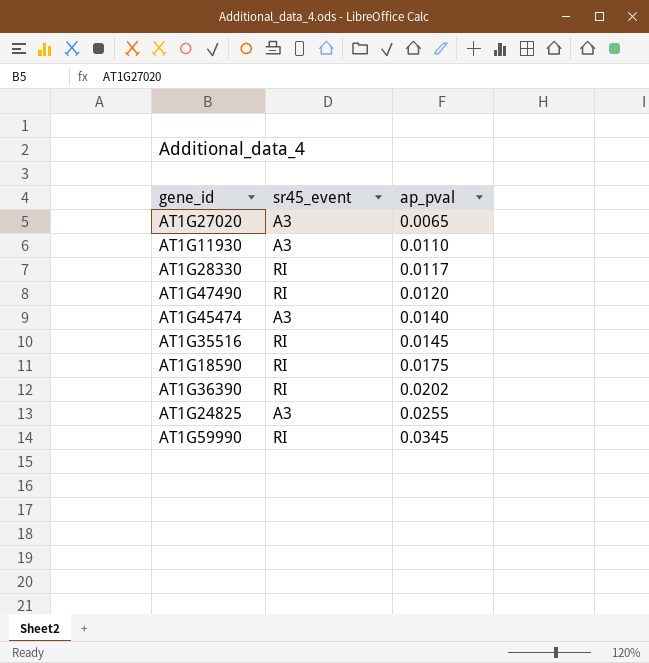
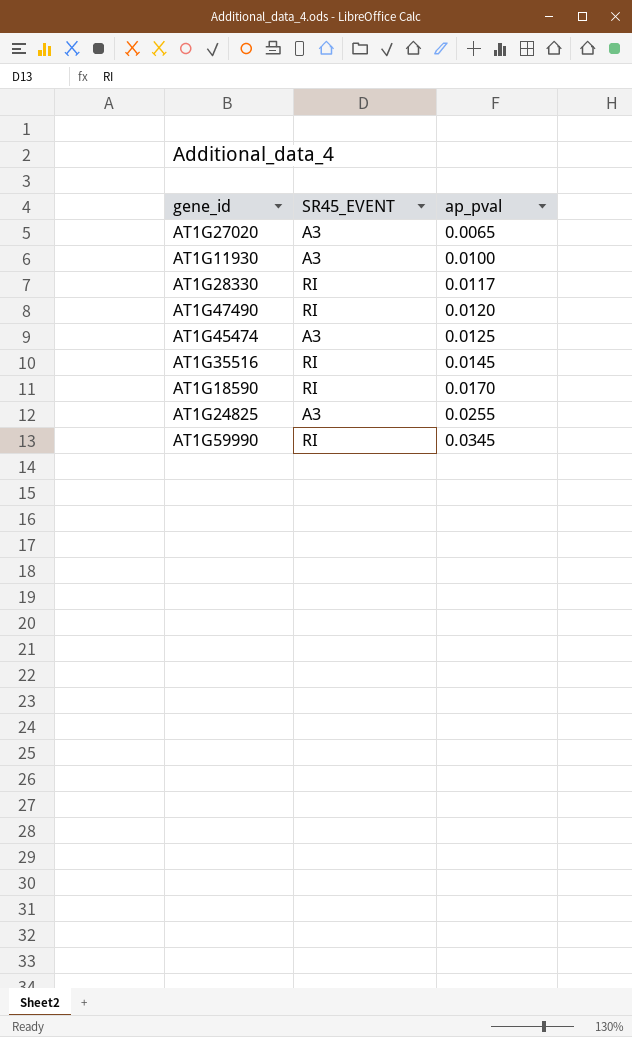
column name: sr45_event -> SR45_EVENT
row AT1G36390: RI | 0.0202 -> none
AT1G11930 | ap_pval: 0.0110 -> 0.0100
AT1G45474 | ap_pval: 0.0140 -> 0.0125
AT1G18590 | ap_pval: 0.0175 -> 0.0170

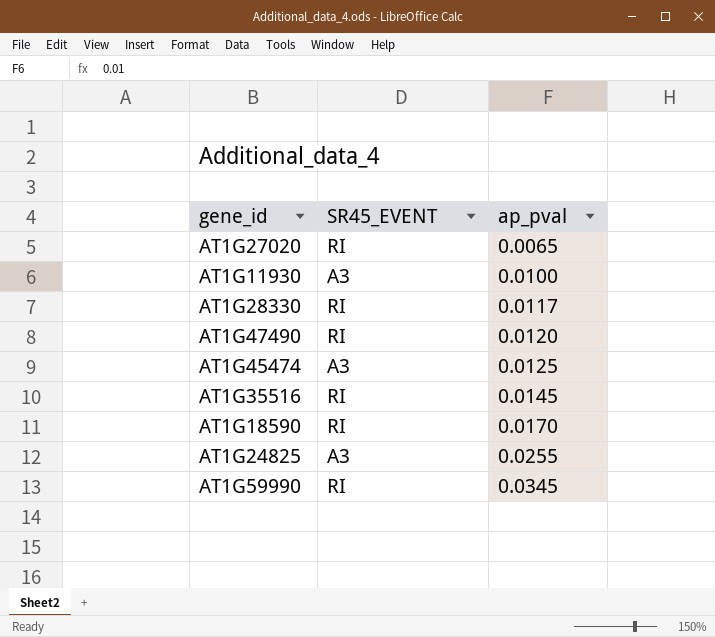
AT1G27020 | SR45_EVENT: A3 -> RI

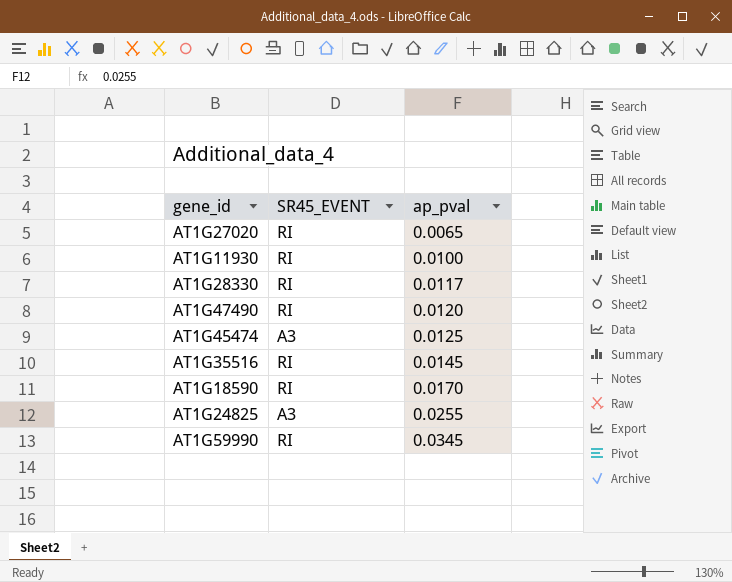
AT1G11930 | SR45_EVENT: A3 -> RI

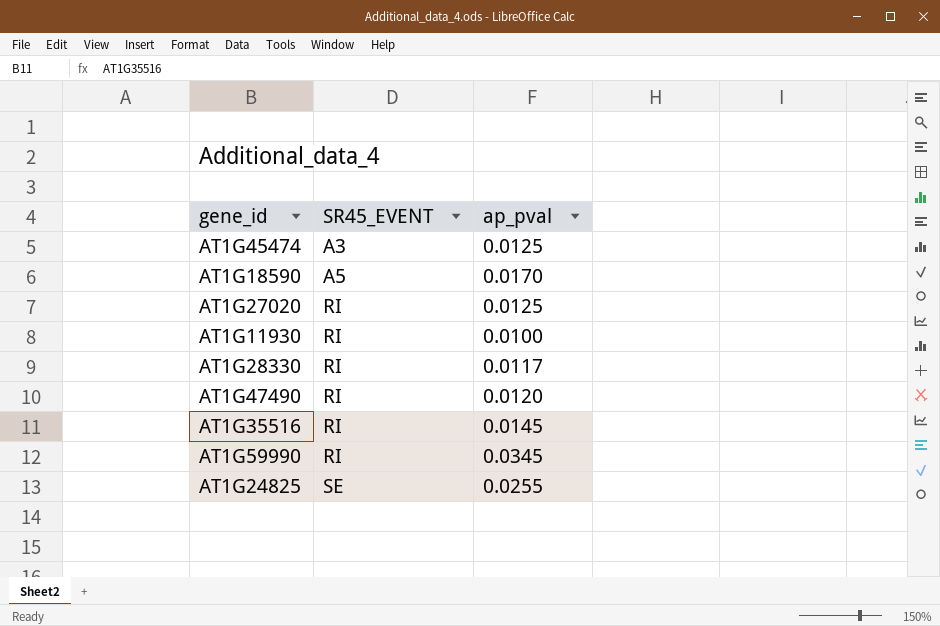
row order: ap_pval ascending -> SR45_EVENT ascending
AT1G18590 | SR45_EVENT: RI -> A5
AT1G27020 | ap_pval: 0.0065 -> 0.0125
AT1G24825 | SR45_EVENT: A3 -> SE

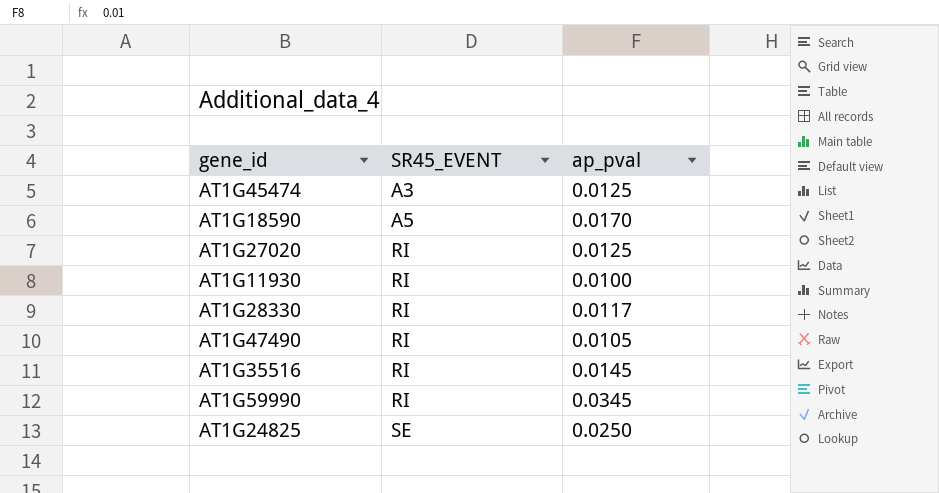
AT1G47490 | ap_pval: 0.0120 -> 0.0105
AT1G24825 | ap_pval: 0.0255 -> 0.0250

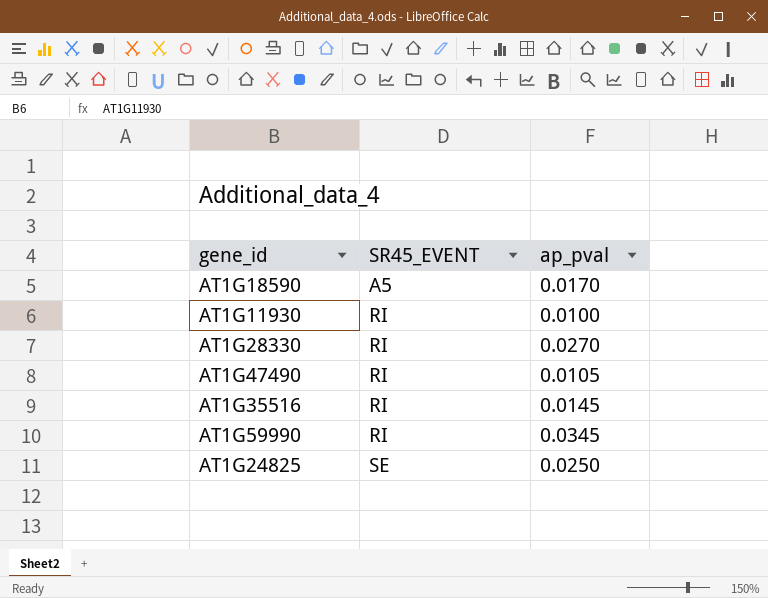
row AT1G45474: A3 | 0.0125 -> none
row AT1G27020: RI | 0.0125 -> none
AT1G28330 | ap_pval: 0.0117 -> 0.0270

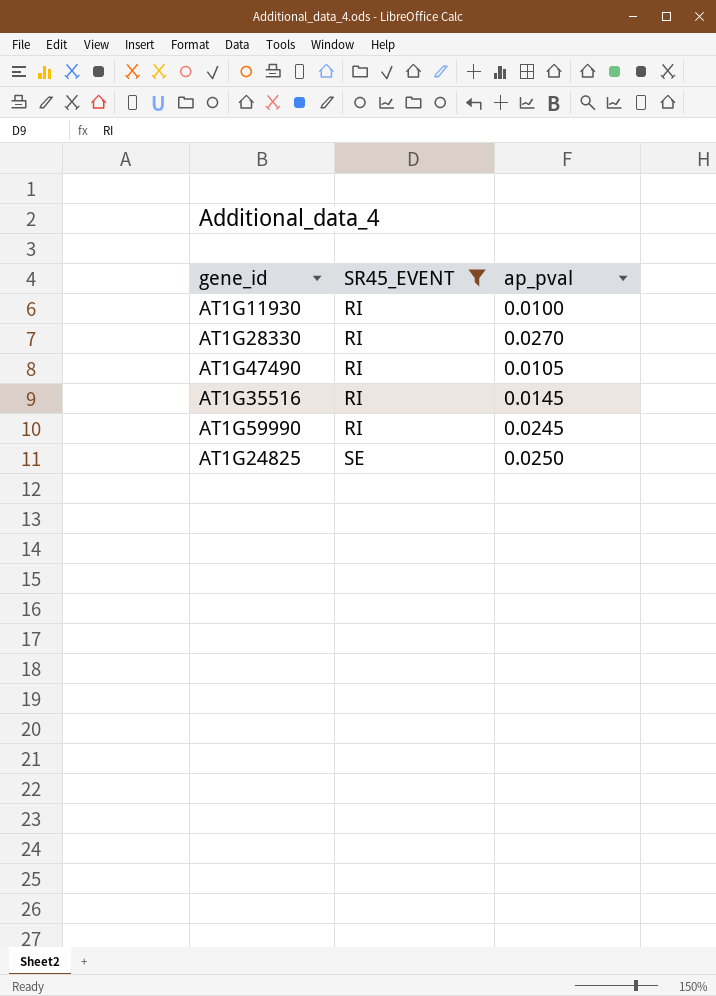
filter: none -> SR45_EVENT != A5
AT1G59990 | ap_pval: 0.0345 -> 0.0245

